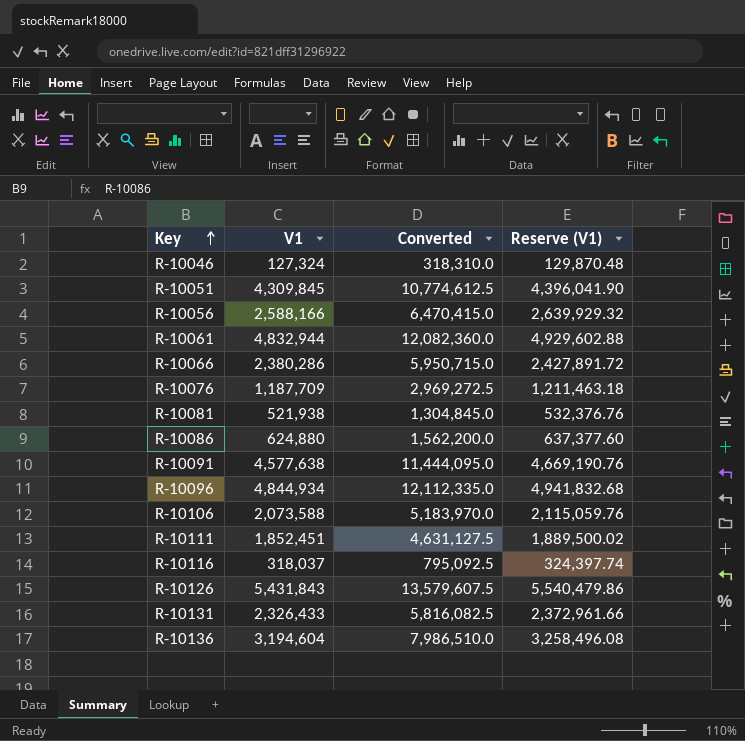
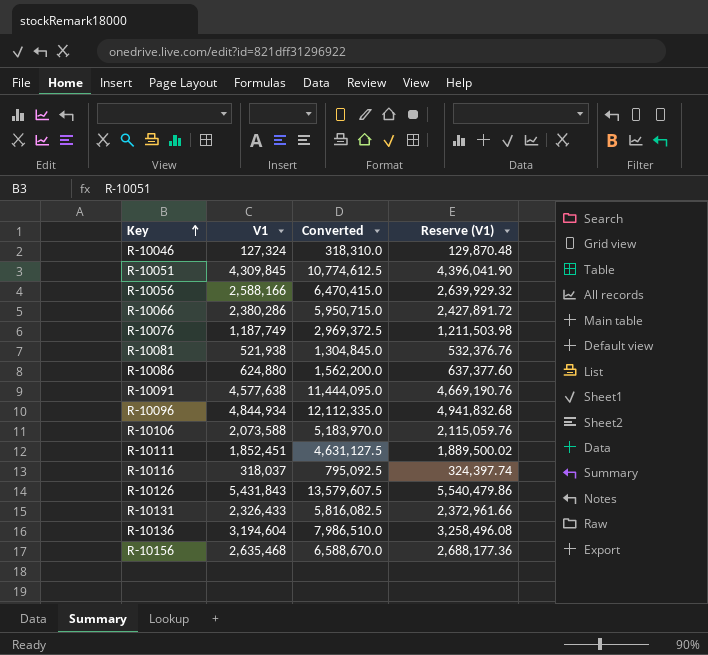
row R-10061: 4,832,944 | 12,082,360.0 | 4,929,602.88 -> none
R-10076 | V1: 1,187,709 -> 1,187,749
R-10076 | Converted: 2,969,272.5 -> 2,969,372.5
R-10076 | Reserve (V1): 1,211,463.18 -> 1,211,503.98
row R-10156: none -> 2,635,468 | 6,588,670.0 | 2,688,177.36

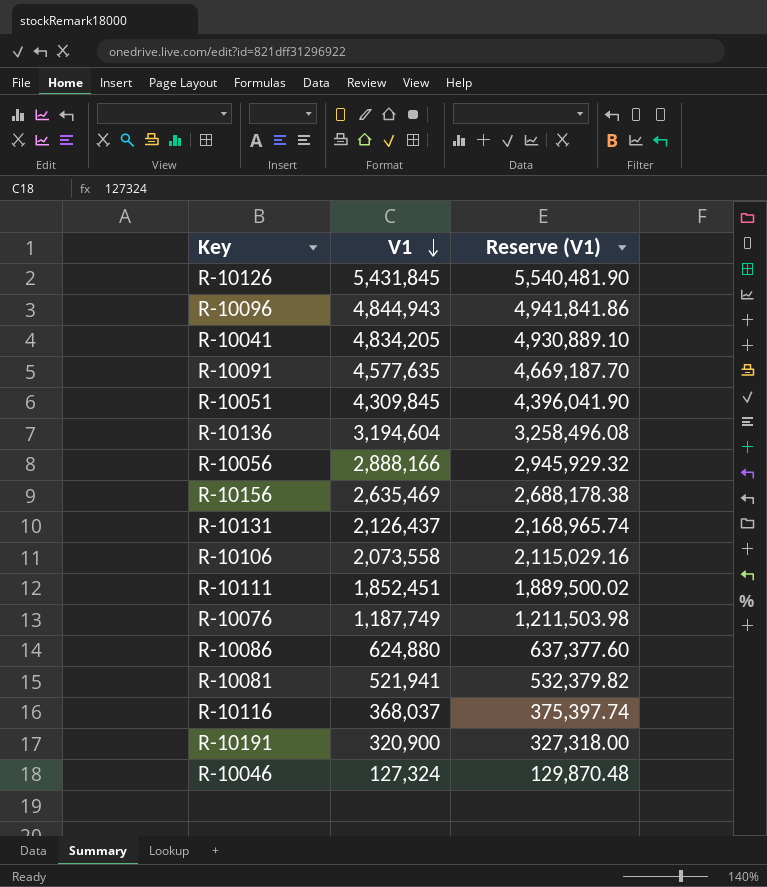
row order: Key ascending -> V1 descending
column Converted | formula: [V1] * 2.5 -> none
row R-10066: 2,380,286 | 5,950,715.0 | 2,427,891.72 -> none
R-10126 | V1: 5,431,843 -> 5,431,845
R-10126 | Reserve (V1): 5,540,479.86 -> 5,540,481.90
R-10096 | V1: 4,844,934 -> 4,844,943
R-10096 | Reserve (V1): 4,941,832.68 -> 4,941,841.86
row R-10041: none -> 4,834,205 | 4,930,889.10
R-10091 | V1: 4,577,638 -> 4,577,635
R-10091 | Reserve (V1): 4,669,190.76 -> 4,669,187.70
R-10056 | V1: 2,588,166 -> 2,888,166
R-10056 | Reserve (V1): 2,639,929.32 -> 2,945,929.32
R-10156 | V1: 2,635,468 -> 2,635,469
R-10156 | Reserve (V1): 2,688,177.36 -> 2,688,178.38
R-10131 | V1: 2,326,433 -> 2,126,437
R-10131 | Reserve (V1): 2,372,961.66 -> 2,168,965.74
R-10106 | V1: 2,073,588 -> 2,073,558
R-10106 | Reserve (V1): 2,115,059.76 -> 2,115,029.16
R-10081 | V1: 521,938 -> 521,941
R-10081 | Reserve (V1): 532,376.76 -> 532,379.82
R-10116 | V1: 318,037 -> 368,037
R-10116 | Reserve (V1): 324,397.74 -> 375,397.74
row R-10191: none -> 320,900 | 327,318.00

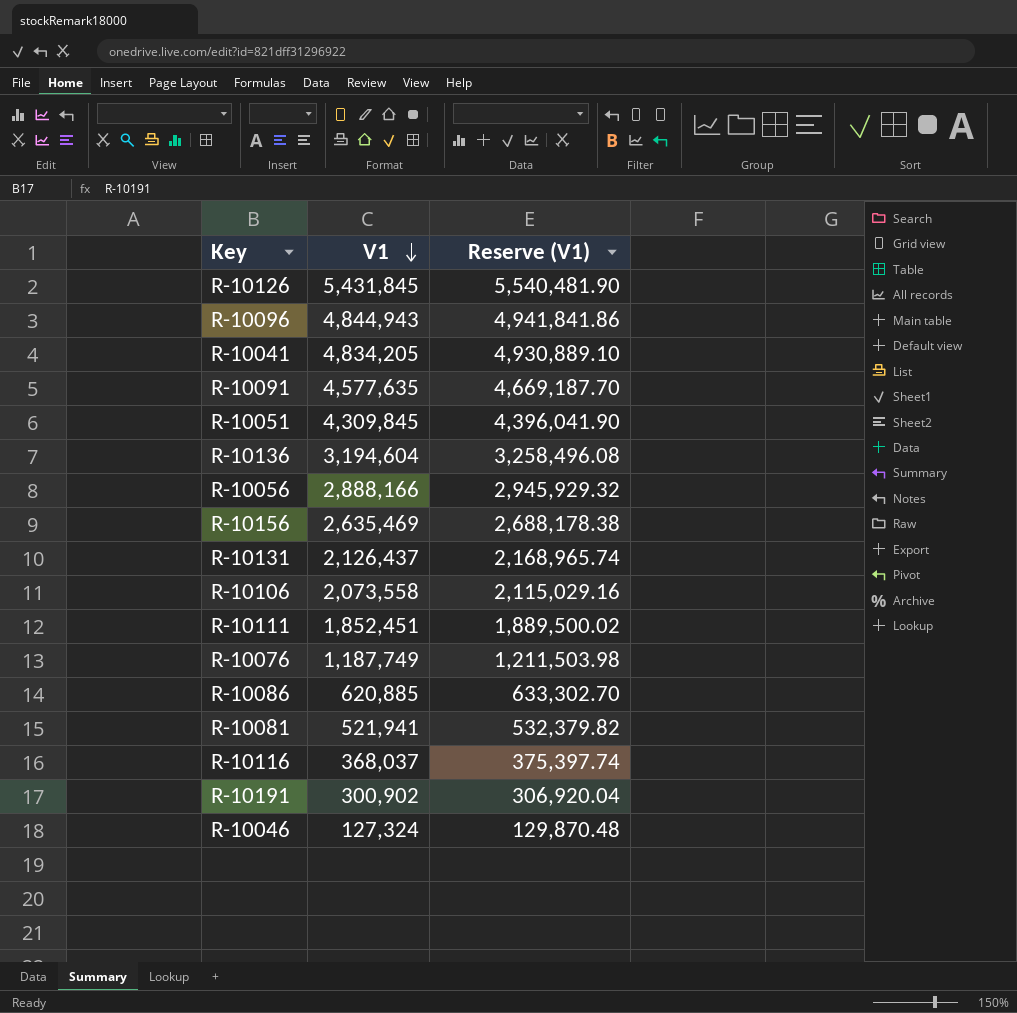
R-10086 | V1: 624,880 -> 620,885
R-10086 | Reserve (V1): 637,377.60 -> 633,302.70
R-10191 | V1: 320,900 -> 300,902
R-10191 | Reserve (V1): 327,318.00 -> 306,920.04

